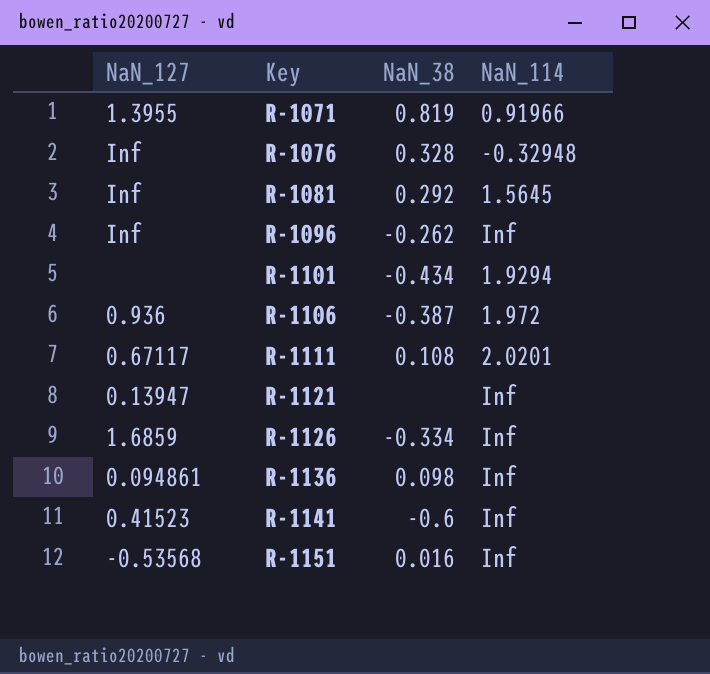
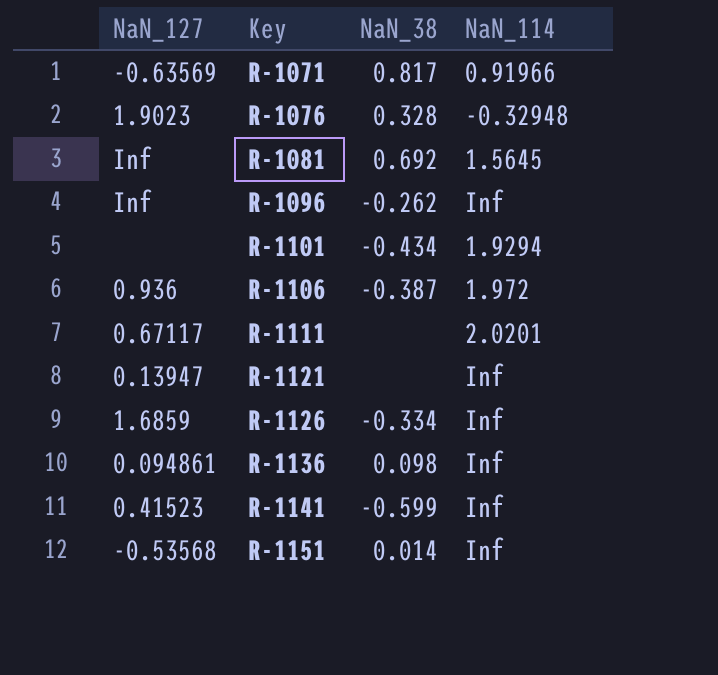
R-1071 | NaN_127: 1.3955 -> -0.63569
R-1071 | NaN_38: 0.819 -> 0.817
R-1076 | NaN_127: Inf -> 1.9023
R-1081 | NaN_38: 0.292 -> 0.692
R-1111 | NaN_38: 0.108 -> none
R-1141 | NaN_38: -0.6 -> -0.599
R-1151 | NaN_38: 0.016 -> 0.014

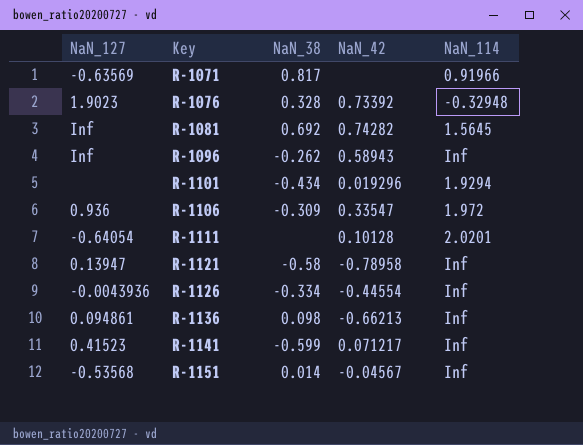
column NaN_42 | position: none -> 4
R-1106 | NaN_38: -0.387 -> -0.309
R-1111 | NaN_127: 0.67117 -> -0.64054
R-1121 | NaN_38: none -> -0.58
R-1126 | NaN_127: 1.6859 -> -0.0043936

